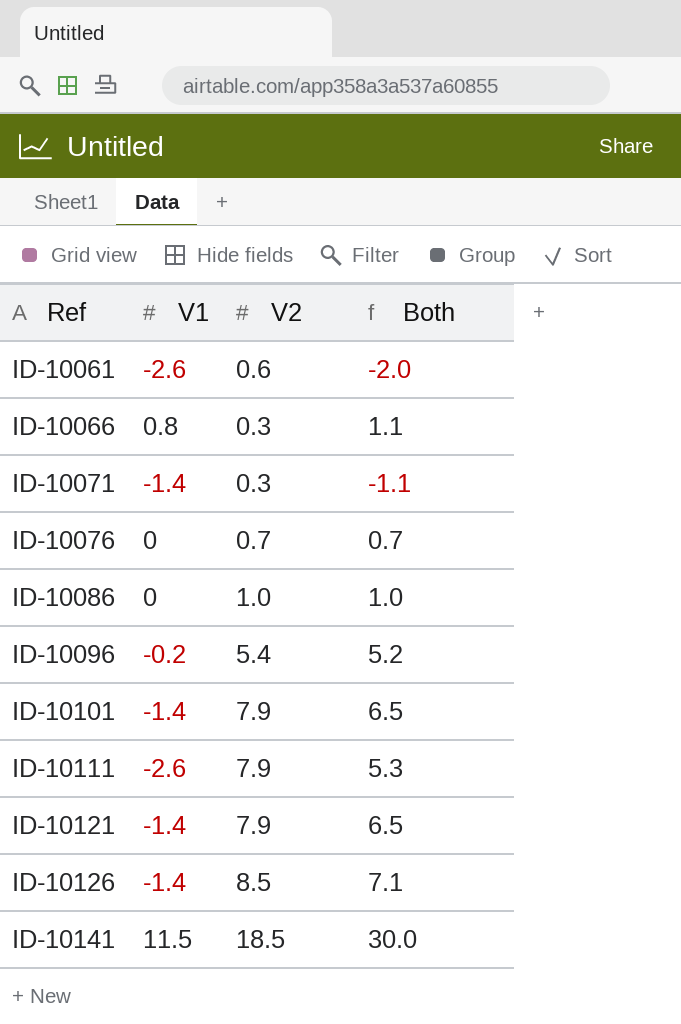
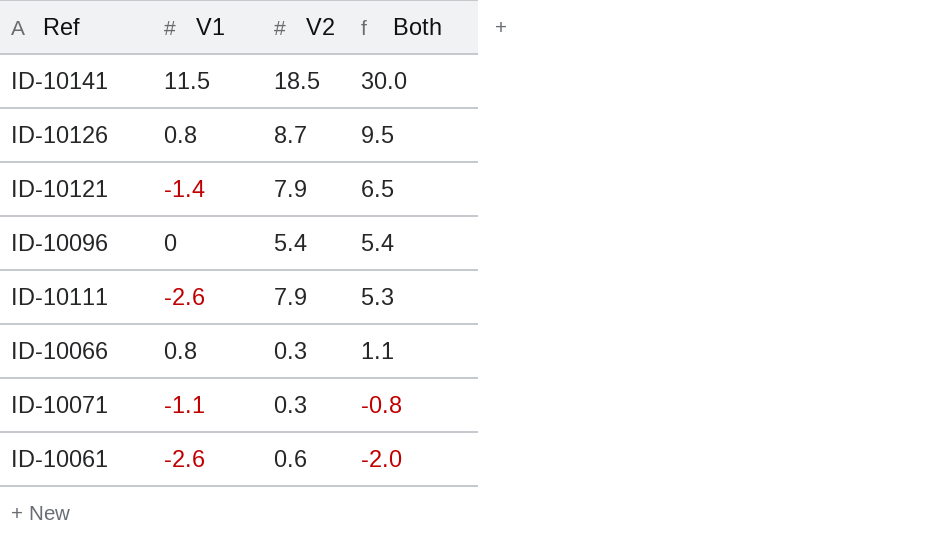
row order: Ref ascending -> Both descending
row ID-10076: 0 | 0.7 | 0.7 -> none
row ID-10086: 0 | 1.0 | 1.0 -> none
row ID-10101: -1.4 | 7.9 | 6.5 -> none
ID-10126 | V1: -1.4 -> 0.8
ID-10126 | V2: 8.5 -> 8.7
ID-10126 | Both: 7.1 -> 9.5
ID-10096 | V1: -0.2 -> 0
ID-10096 | Both: 5.2 -> 5.4
ID-10071 | V1: -1.4 -> -1.1
ID-10071 | Both: -1.1 -> -0.8

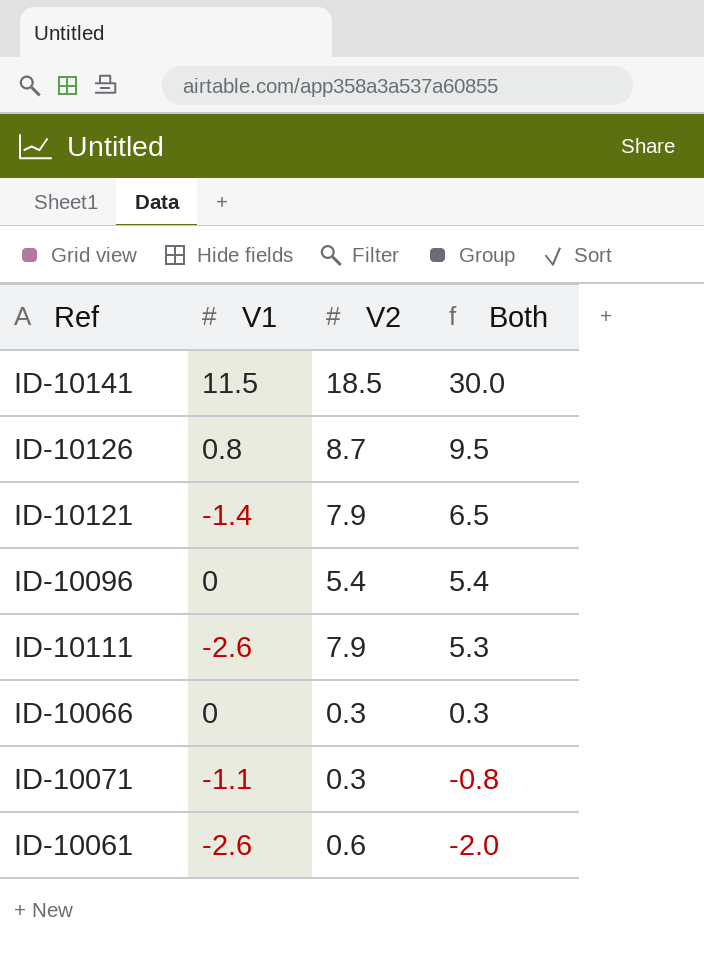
ID-10066 | V1: 0.8 -> 0
ID-10066 | Both: 1.1 -> 0.3

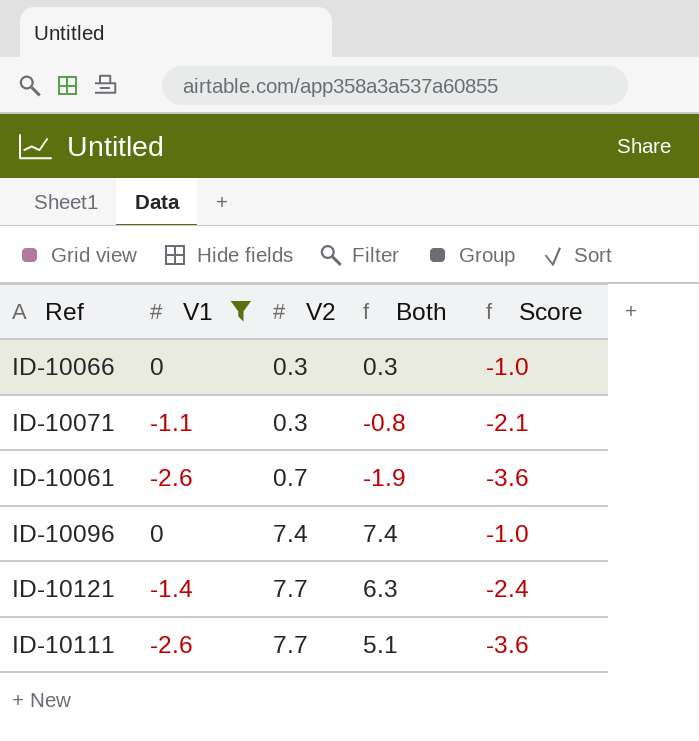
filter: none -> V1 <= 0
row order: Both descending -> V2 ascending
column Score | formula: none -> [V1] - 1
ID-10061 | V2: 0.6 -> 0.7
ID-10061 | Both: -2.0 -> -1.9
ID-10096 | V2: 5.4 -> 7.4
ID-10096 | Both: 5.4 -> 7.4
ID-10121 | V2: 7.9 -> 7.7
ID-10121 | Both: 6.5 -> 6.3
ID-10111 | V2: 7.9 -> 7.7
ID-10111 | Both: 5.3 -> 5.1

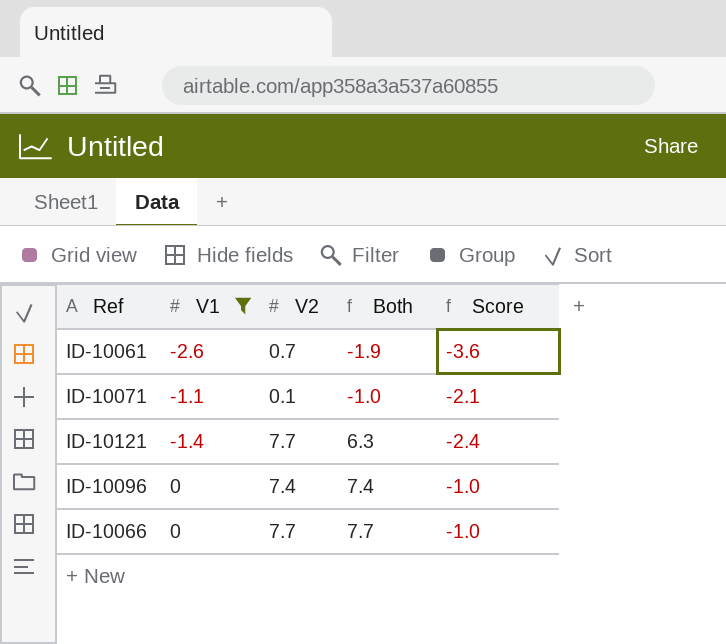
row order: V2 ascending -> Both ascending
row ID-10111: -2.6 | 7.7 | 5.1 | -3.6 -> none
ID-10071 | V2: 0.3 -> 0.1
ID-10071 | Both: -0.8 -> -1.0
ID-10066 | V2: 0.3 -> 7.7
ID-10066 | Both: 0.3 -> 7.7

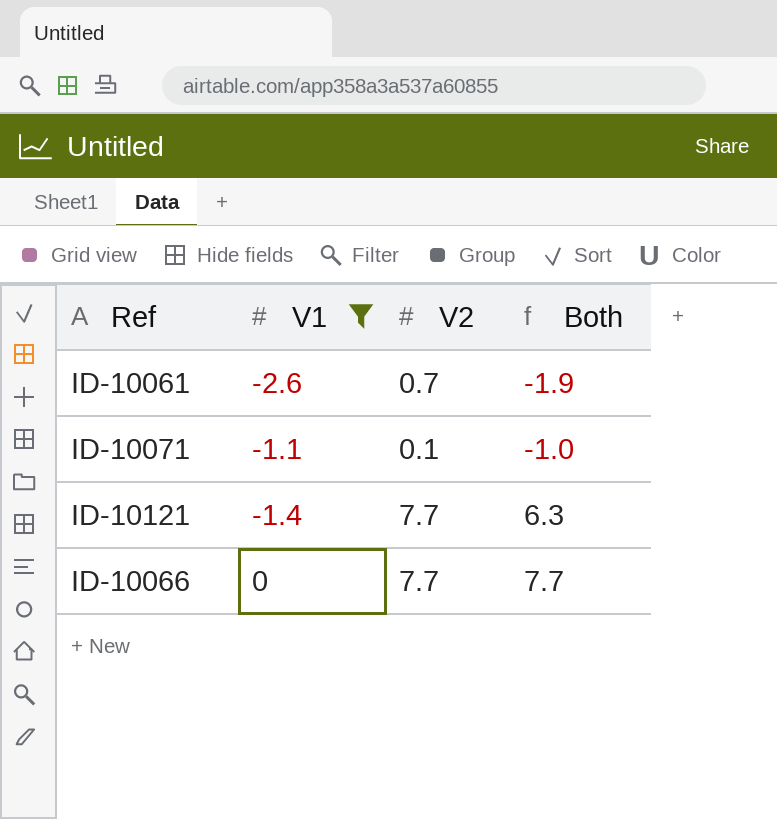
column Score | formula: [V1] - 1 -> none
row ID-10096: 0 | 7.4 | 7.4 | -1.0 -> none

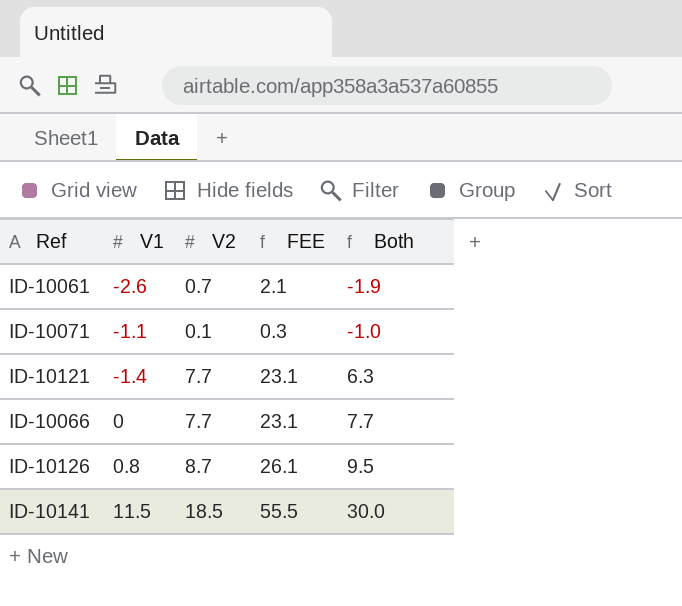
filter: V1 <= 0 -> none
column FEE | formula: none -> [V2] * 3

